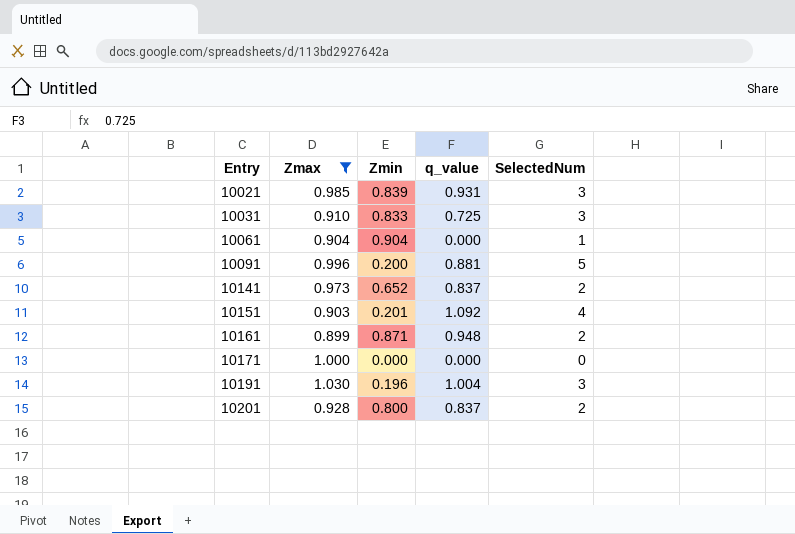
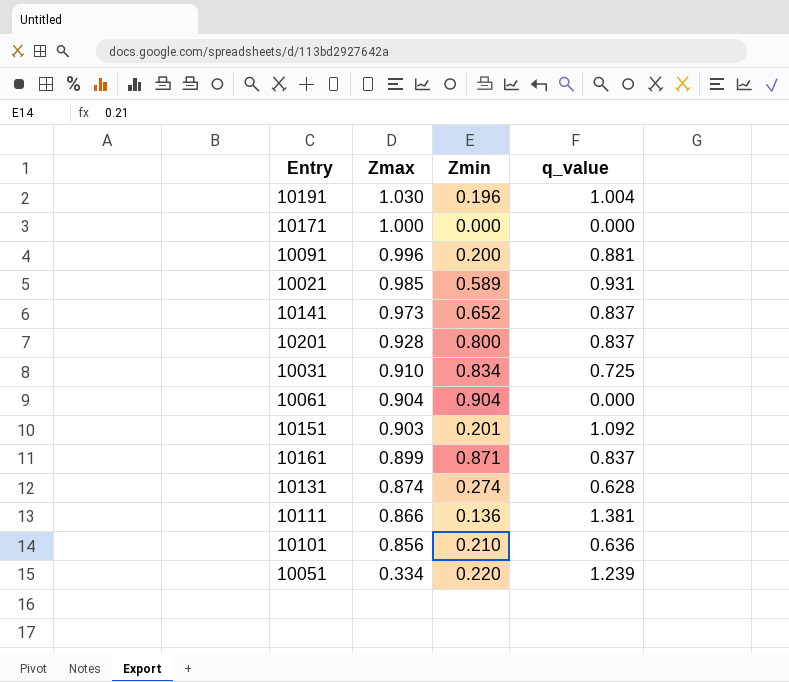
filter: Zmax >= 0.899 -> none
row order: Entry ascending -> Zmax descending
column SelectedNum | position: 5 -> none
10021 | Zmin: 0.839 -> 0.589
10031 | Zmin: 0.833 -> 0.834
10161 | q_value: 0.948 -> 0.837

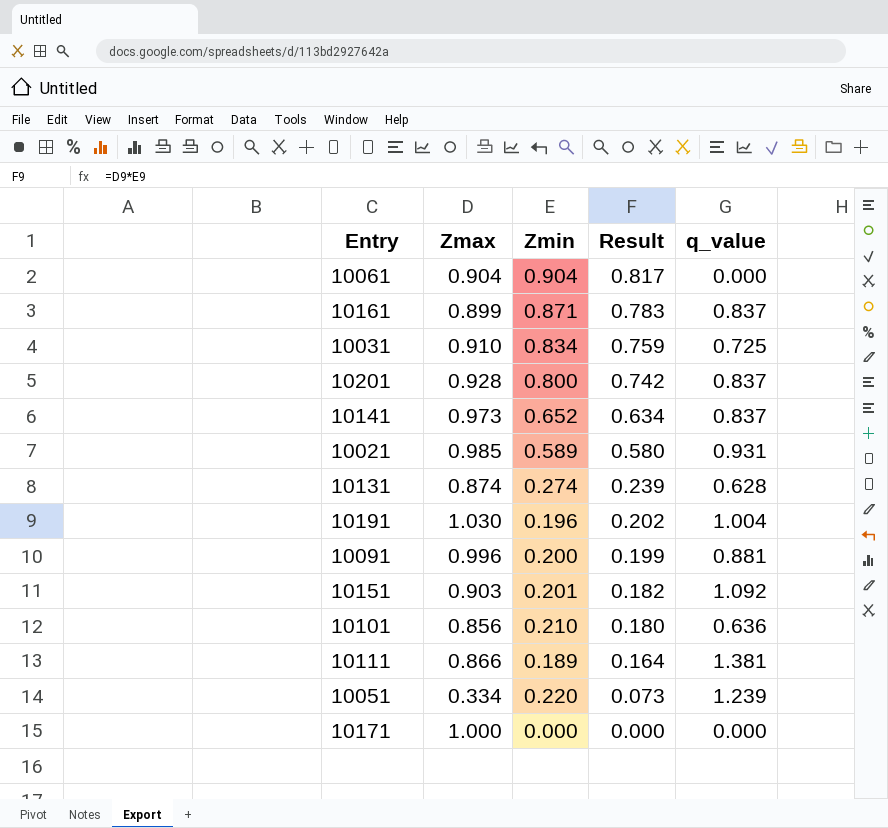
row order: Zmax descending -> Result descending
column Result | formula: none -> [Zmax] * [Zmin]
10111 | Zmin: 0.136 -> 0.189

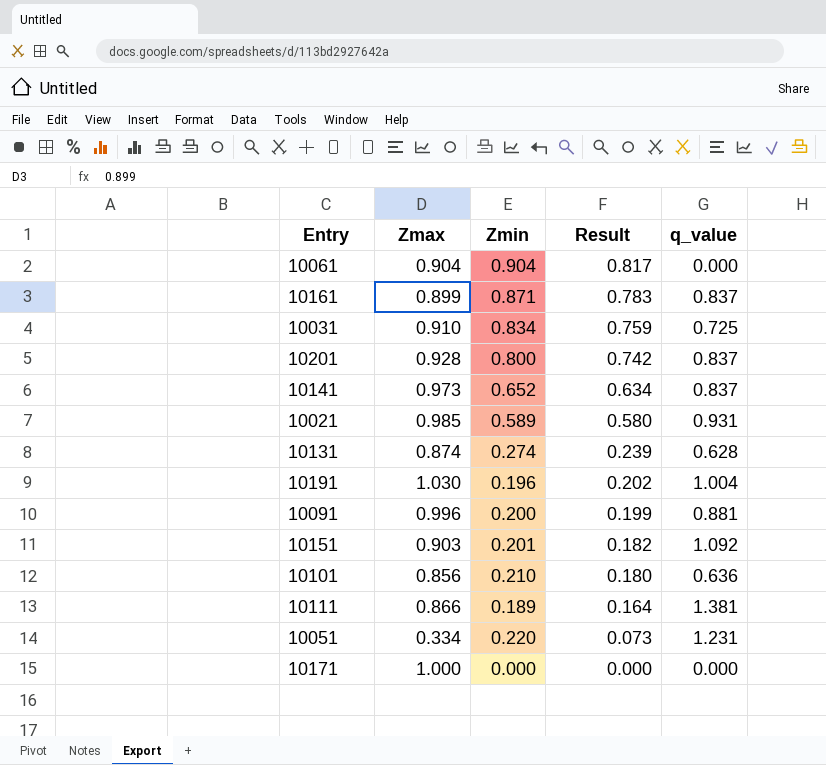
10051 | q_value: 1.239 -> 1.231

